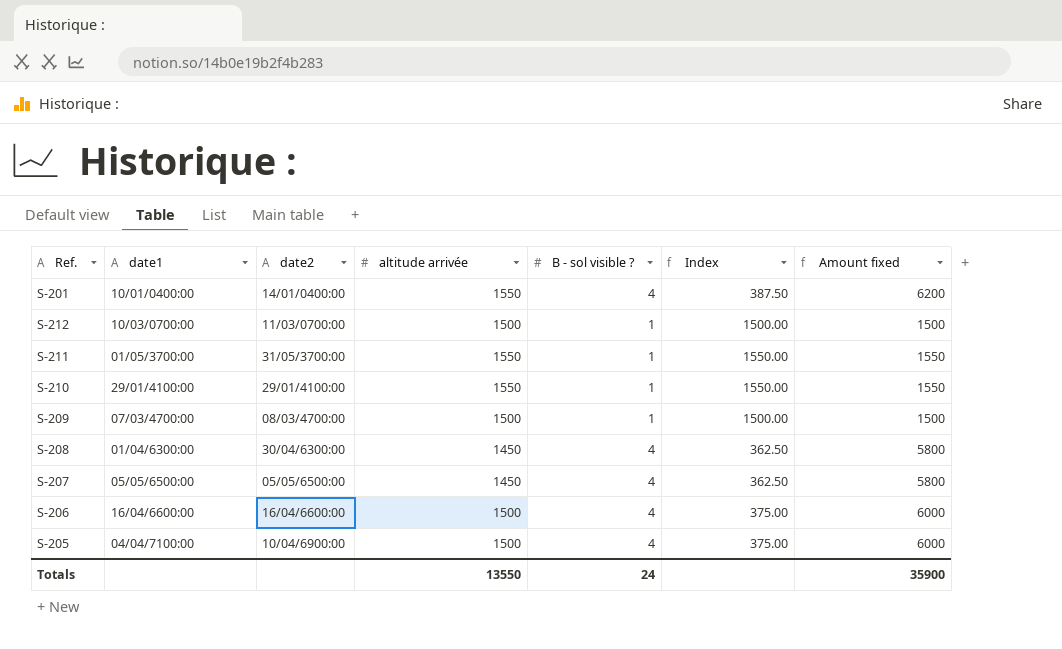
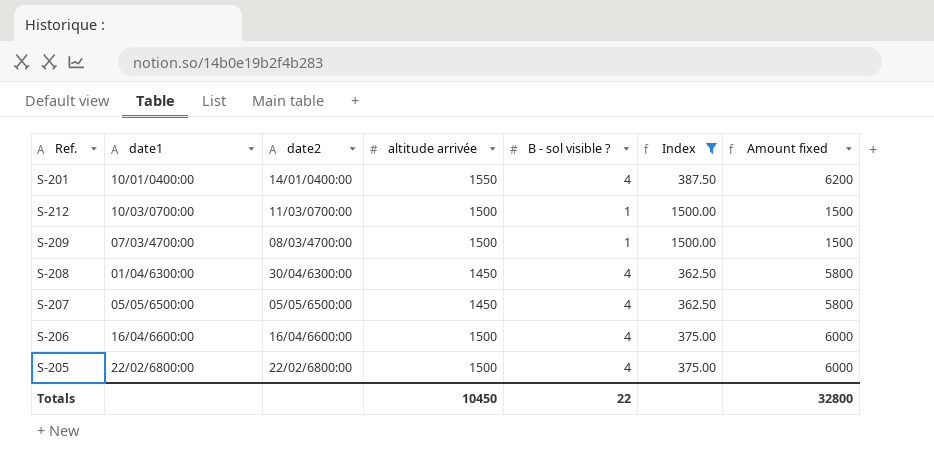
filter: none -> Index != 1550.00
S-205 | date1: 04/04/7100:00 -> 22/02/6800:00
S-205 | date2: 10/04/6900:00 -> 22/02/6800:00
Totals | altitude arrivée: 13550 -> 10450
Totals | B - sol visible ?: 24 -> 22
Totals | Amount fixed: 35900 -> 32800

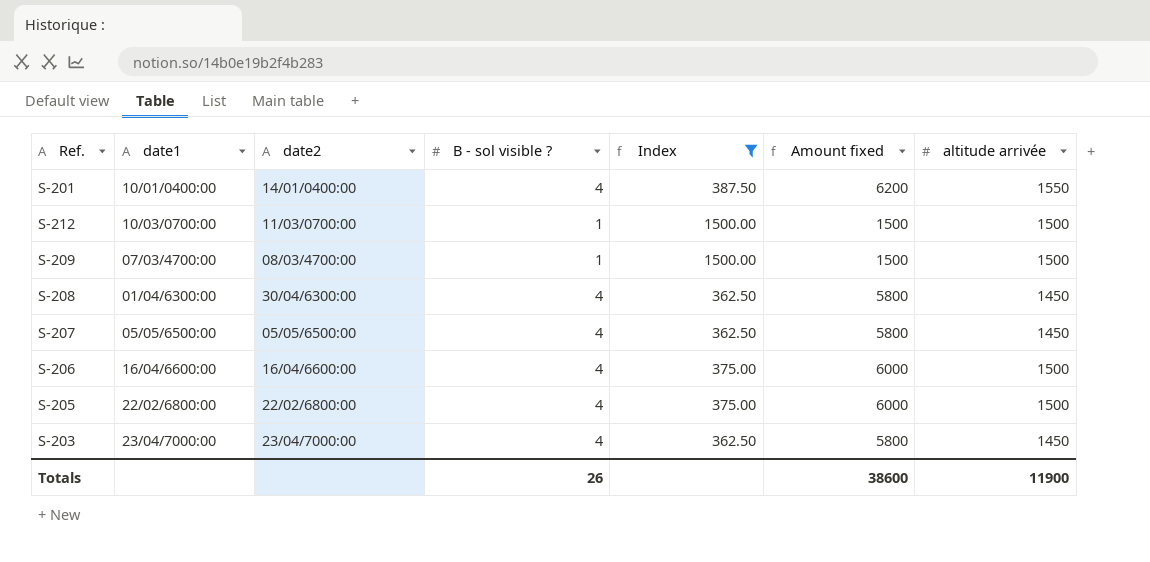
column altitude arrivée | position: 4 -> 7
row S-203: none -> 23/04/7000:00 | 23/04/7000:00 | 4 | 362.50 | 5800 | 1450
Totals | B - sol visible ?: 22 -> 26
Totals | Amount fixed: 32800 -> 38600
Totals | altitude arrivée: 10450 -> 11900

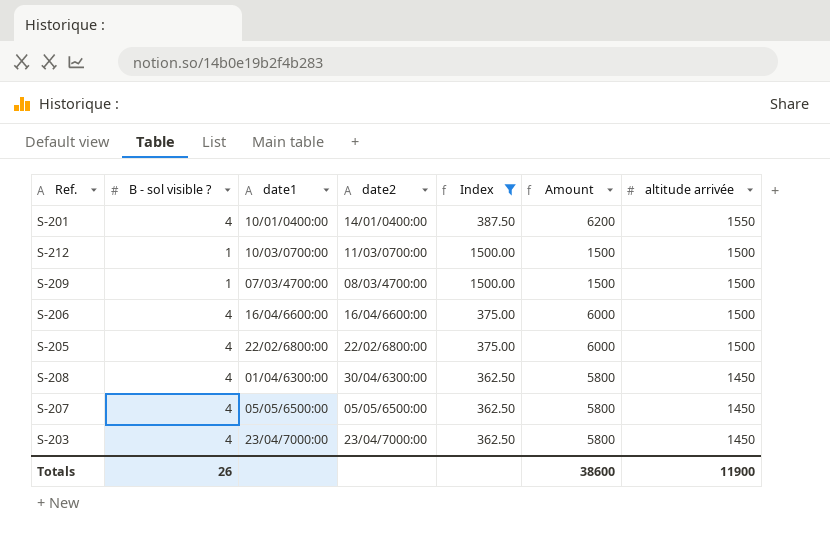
row order: date1 ascending -> altitude arrivée descending
column B - sol visible ? | position: 4 -> 2
column name: Amount fixed -> Amount

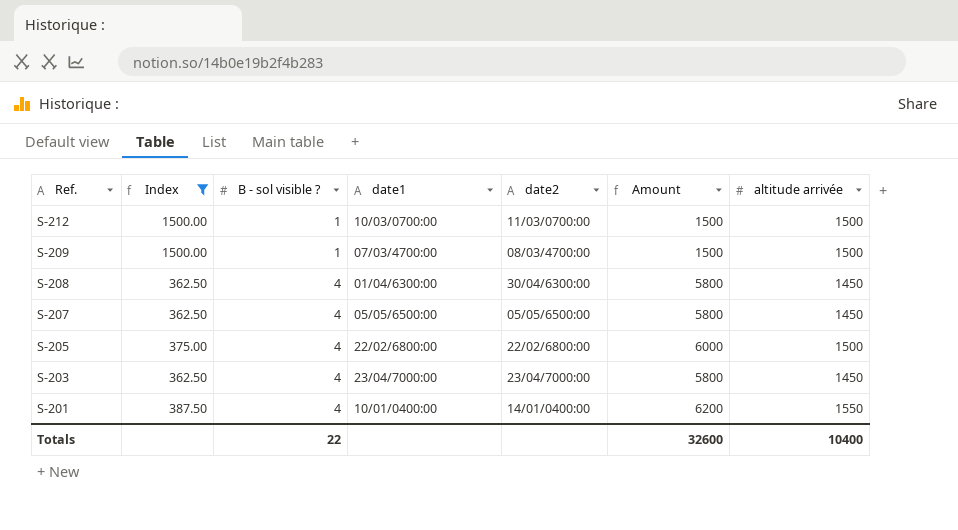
row order: altitude arrivée descending -> Ref. descending
column Index | position: 5 -> 2
row S-206: 4 | 16/04/6600:00 | 16/04/6600:00 | 375.00 | 6000 | 1500 -> none
Totals | B - sol visible ?: 26 -> 22
Totals | Amount: 38600 -> 32600
Totals | altitude arrivée: 11900 -> 10400

